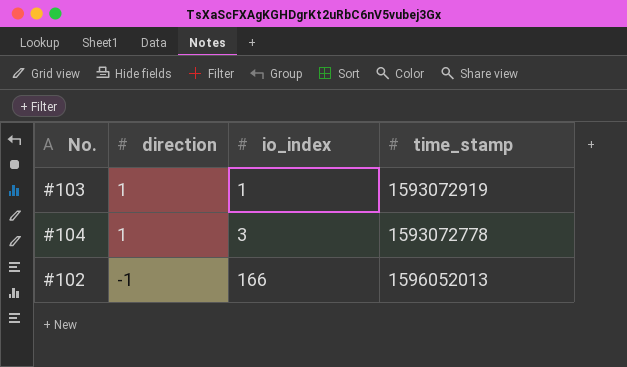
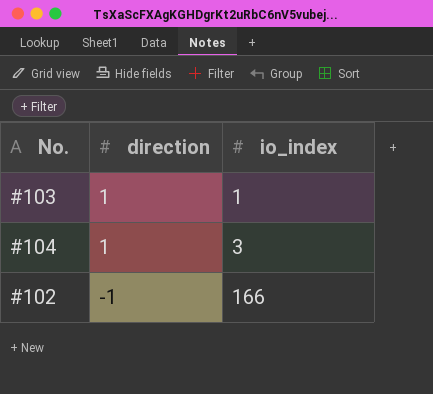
column time_stamp | position: 4 -> none

